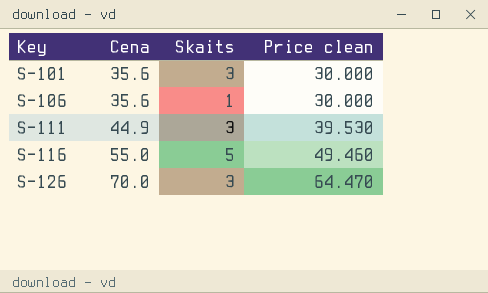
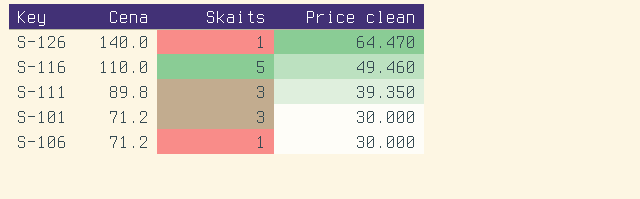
row order: Key ascending -> Cena descending
S-126 | Cena: 70.0 -> 140.0
S-126 | Skaits: 3 -> 1
S-116 | Cena: 55.0 -> 110.0
S-111 | Cena: 44.9 -> 89.8
S-111 | Price clean: 39.530 -> 39.350
S-101 | Cena: 35.6 -> 71.2
S-106 | Cena: 35.6 -> 71.2

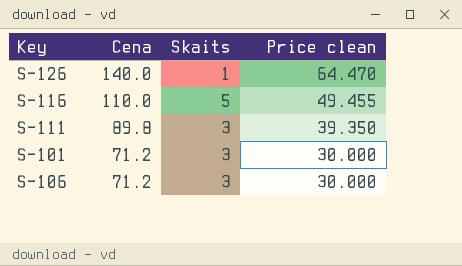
S-116 | Price clean: 49.460 -> 49.455
S-106 | Skaits: 1 -> 3

